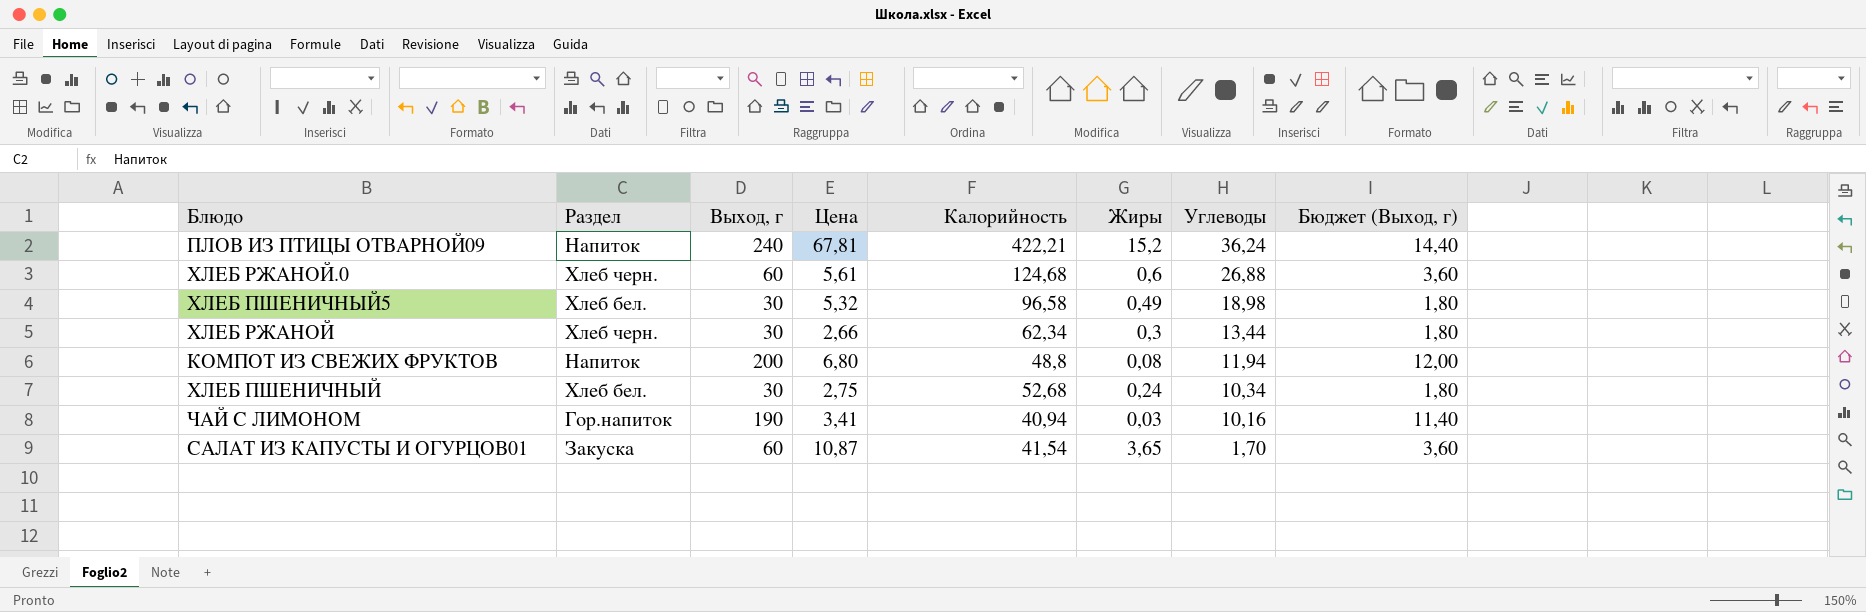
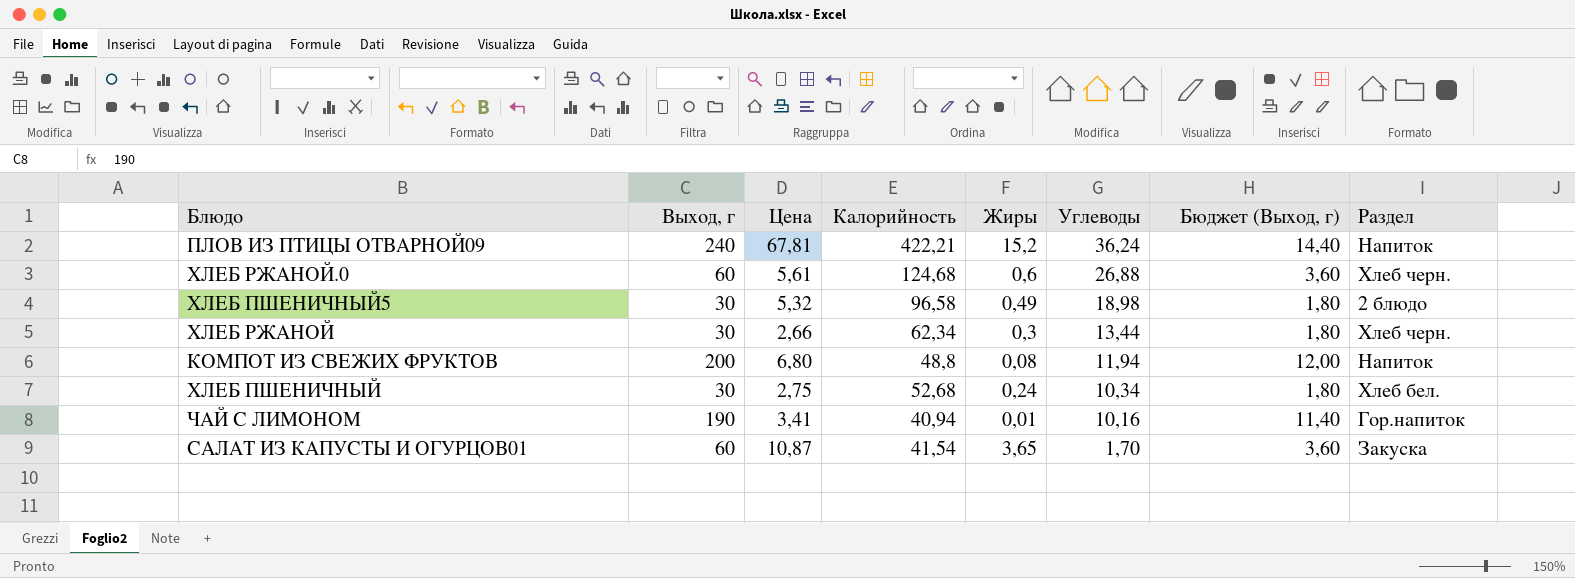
column Раздел | position: 2 -> 8
ХЛЕБ ПШЕНИЧНЫЙ5 | Раздел: Хлеб бел. -> 2 блюдо
ЧАЙ С ЛИМОНОМ | Жиры: 0,03 -> 0,01

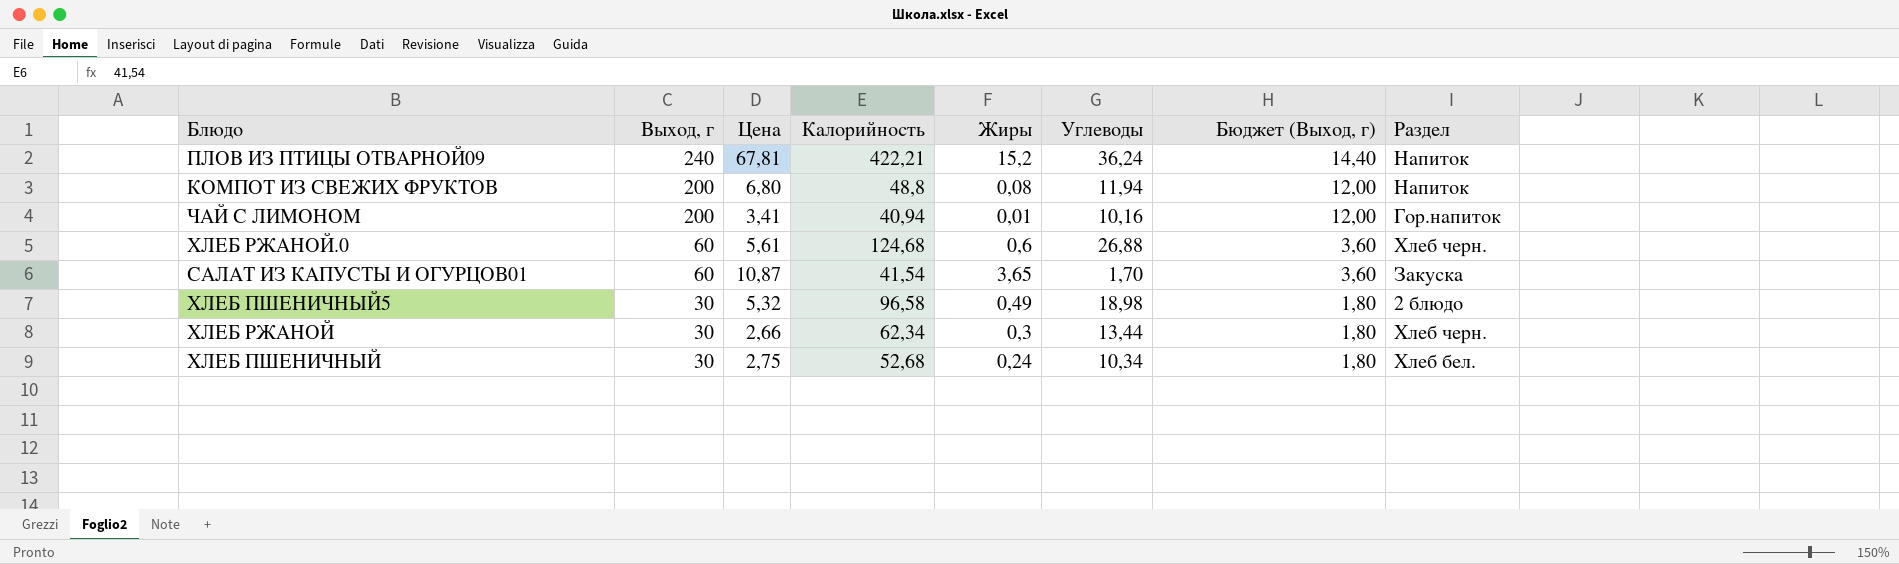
row order: Углеводы descending -> Выход, г descending
ЧАЙ С ЛИМОНОМ | Выход, г: 190 -> 200
ЧАЙ С ЛИМОНОМ | Бюджет (Выход, г): 11,40 -> 12,00

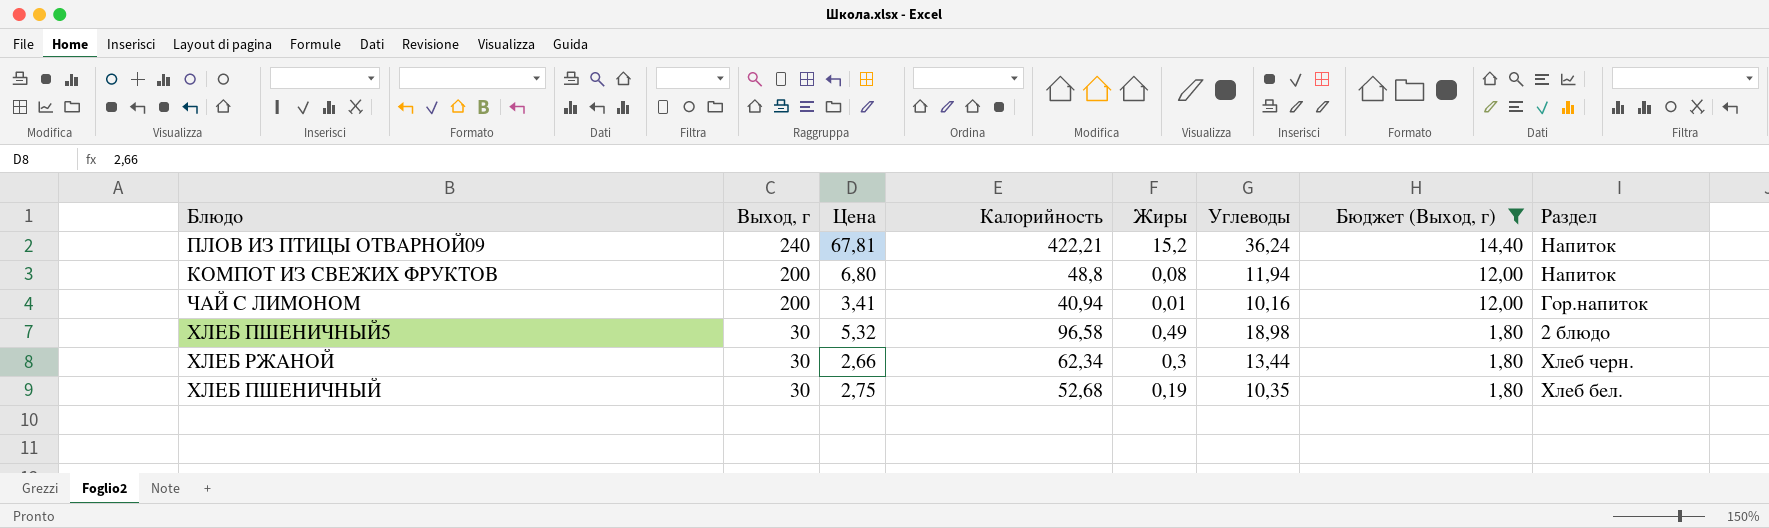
filter: none -> Бюджет (Выход, г) != 3,60
ХЛЕБ ПШЕНИЧНЫЙ | Жиры: 0,24 -> 0,19
ХЛЕБ ПШЕНИЧНЫЙ | Углеводы: 10,34 -> 10,35

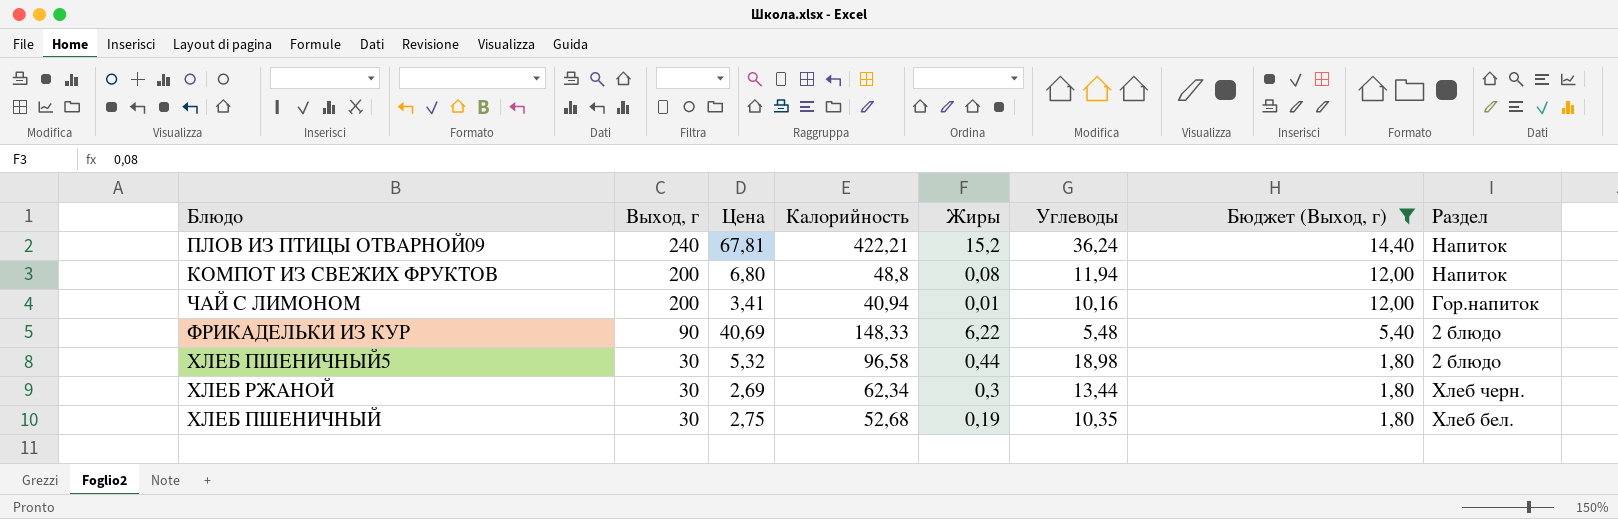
row ФРИКАДЕЛЬКИ ИЗ КУР: none -> 90 | 40,69 | 148,33 | 6,22 | 5,48 | 5,40 | 2 блюдо
ХЛЕБ ПШЕНИЧНЫЙ5 | Жиры: 0,49 -> 0,44
ХЛЕБ РЖАНОЙ | Цена: 2,66 -> 2,69

